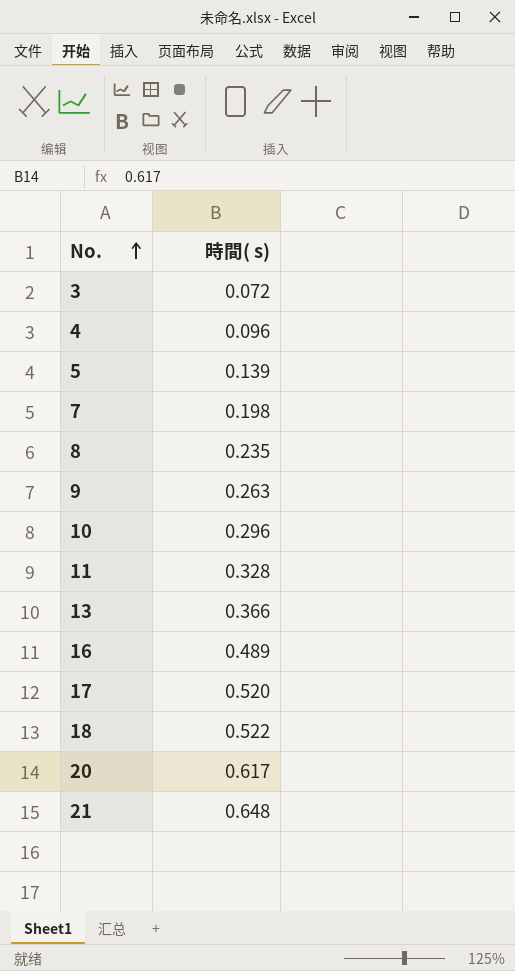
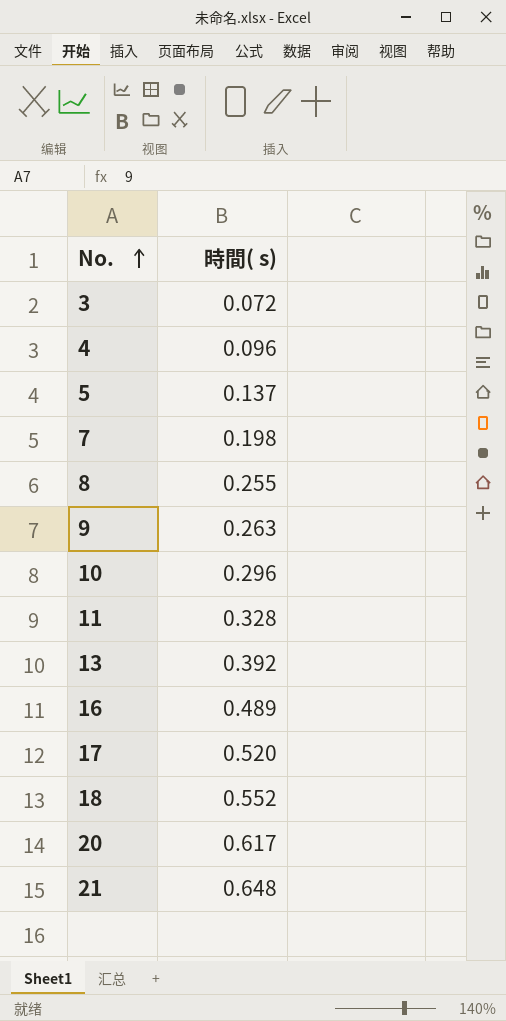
5 | 時間( s): 0.139 -> 0.137
8 | 時間( s): 0.235 -> 0.255
13 | 時間( s): 0.366 -> 0.392
18 | 時間( s): 0.522 -> 0.552

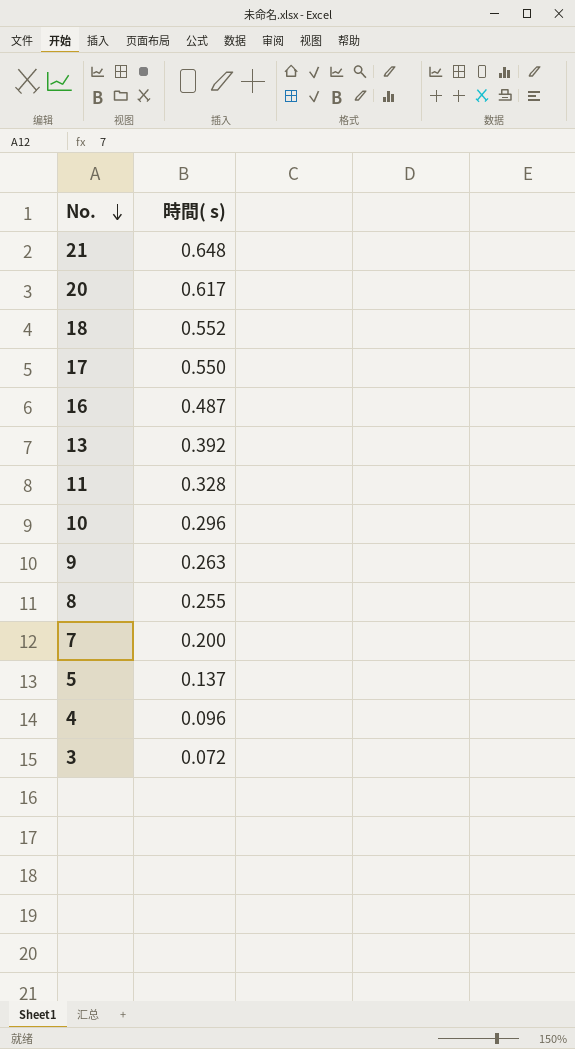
row order: No. ascending -> No. descending
17 | 時間( s): 0.520 -> 0.550
16 | 時間( s): 0.489 -> 0.487
7 | 時間( s): 0.198 -> 0.200

